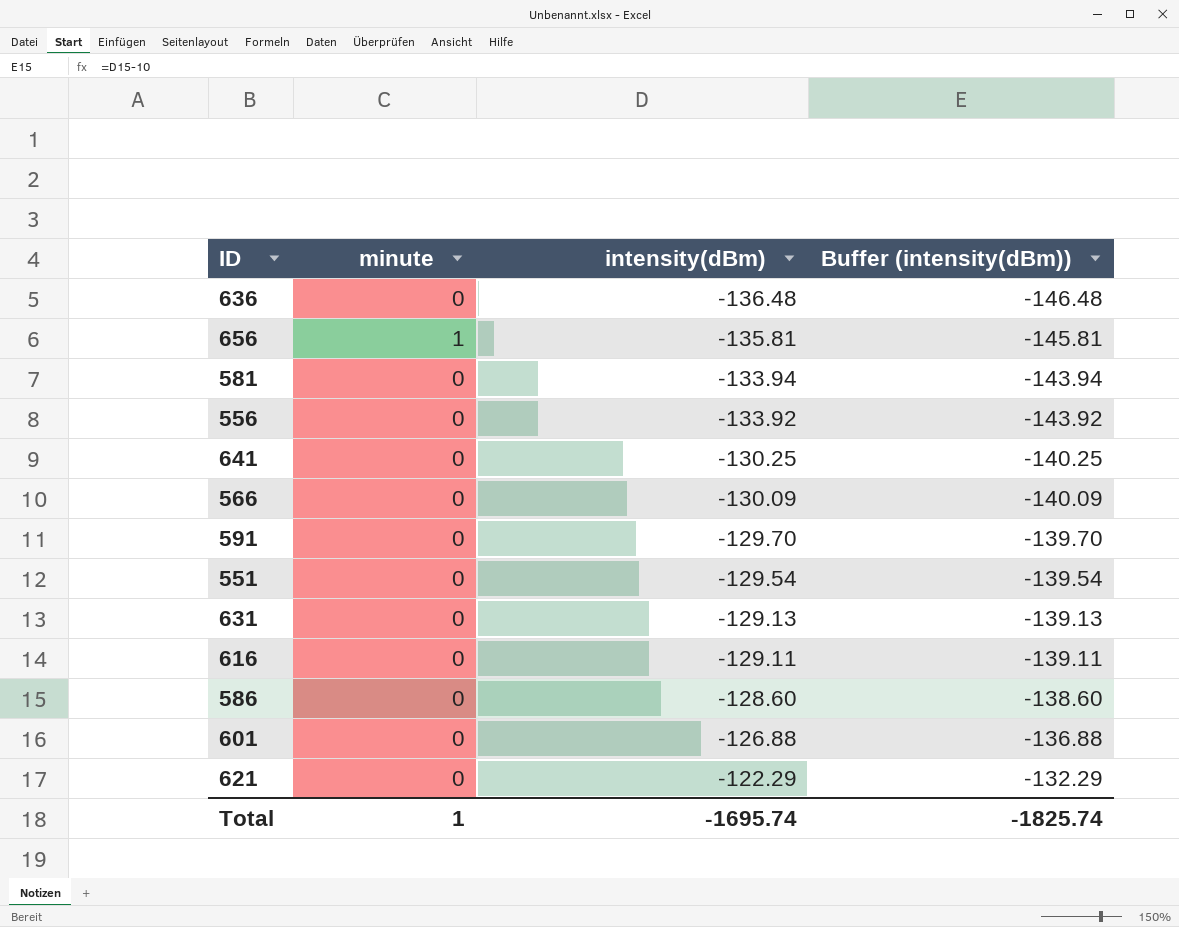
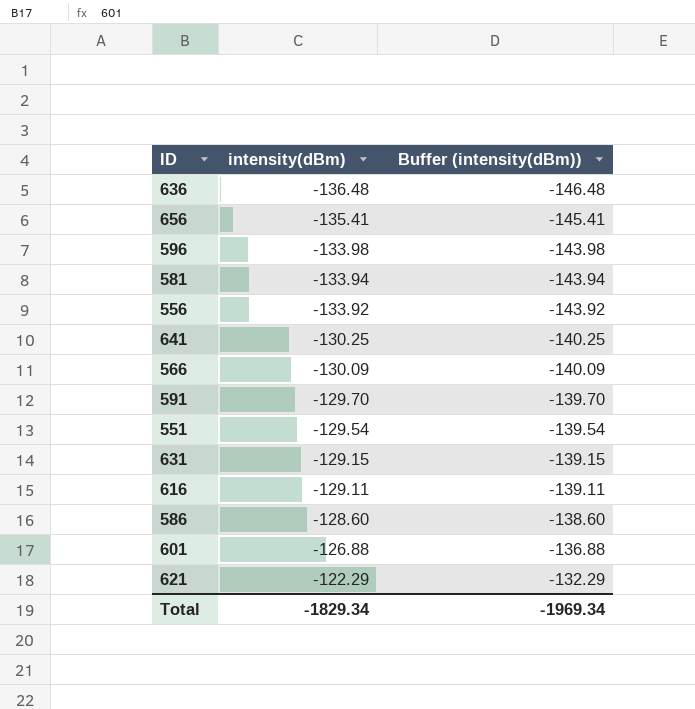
column minute | position: 2 -> none
656 | intensity(dBm): -135.81 -> -135.41
656 | Buffer (intensity(dBm)): -145.81 -> -145.41
row 596: none -> -133.98 | -143.98
631 | intensity(dBm): -129.13 -> -129.15
631 | Buffer (intensity(dBm)): -139.13 -> -139.15
Total | intensity(dBm): -1695.74 -> -1829.34
Total | Buffer (intensity(dBm)): -1825.74 -> -1969.34

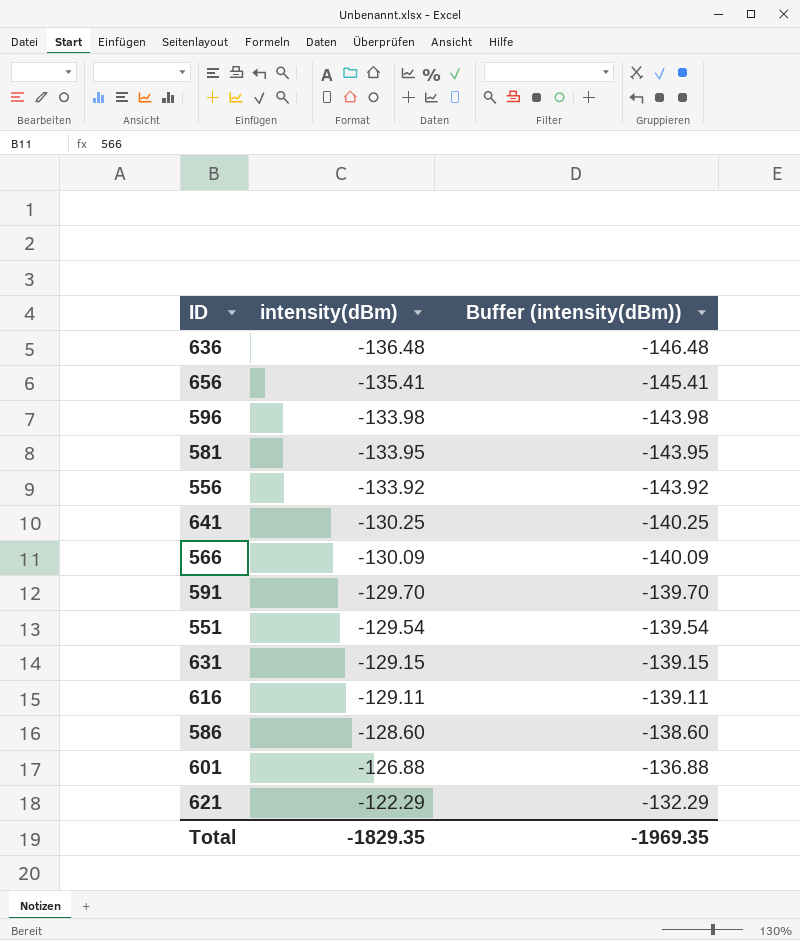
581 | intensity(dBm): -133.94 -> -133.95
581 | Buffer (intensity(dBm)): -143.94 -> -143.95
Total | intensity(dBm): -1829.34 -> -1829.35
Total | Buffer (intensity(dBm)): -1969.34 -> -1969.35

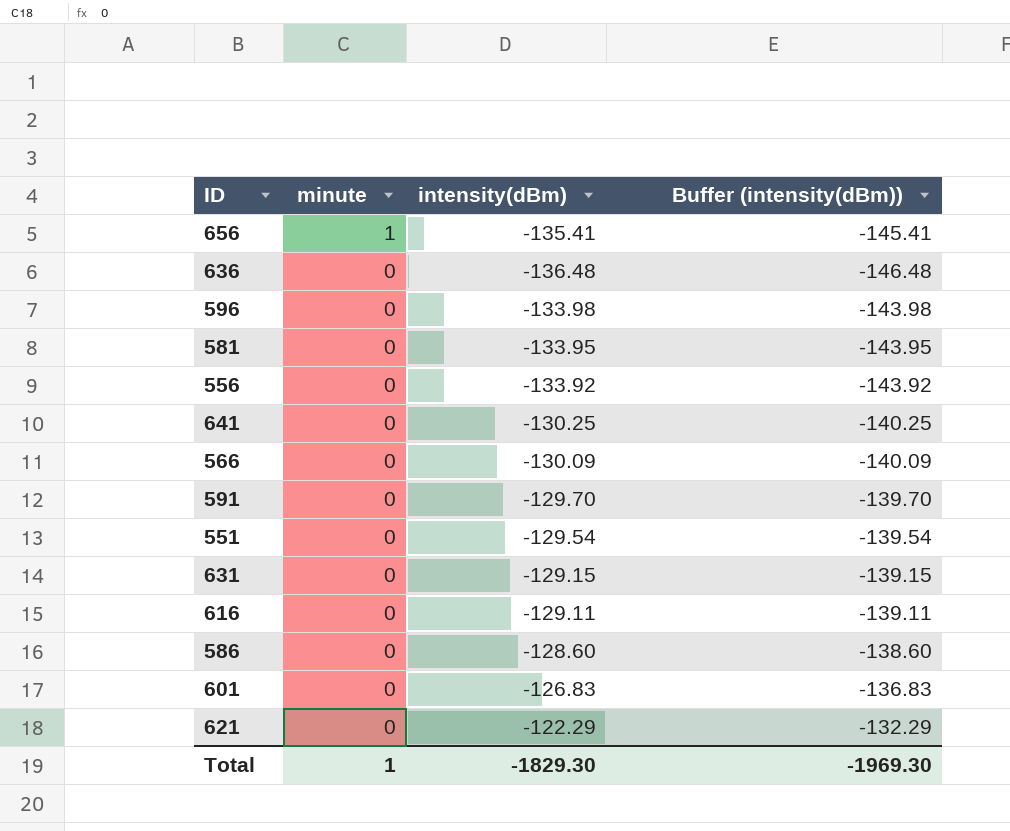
row order: intensity(dBm) ascending -> minute descending
column minute | position: none -> 2
601 | intensity(dBm): -126.88 -> -126.83
601 | Buffer (intensity(dBm)): -136.88 -> -136.83
Total | intensity(dBm): -1829.35 -> -1829.30
Total | Buffer (intensity(dBm)): -1969.35 -> -1969.30

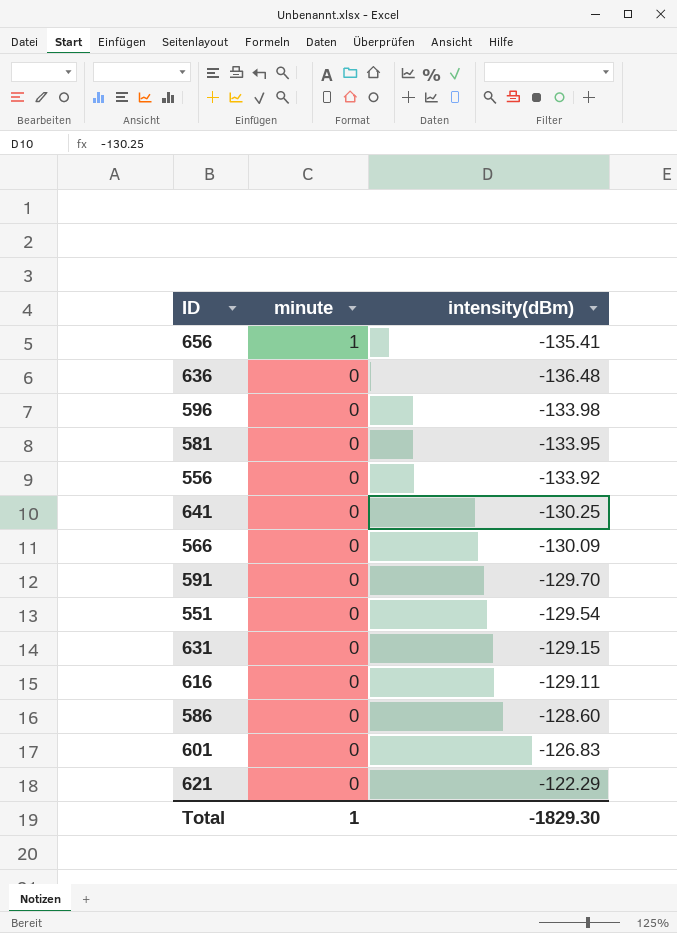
column Buffer (intensity(dBm)) | formula: [intensity(dBm)] - 10 -> none

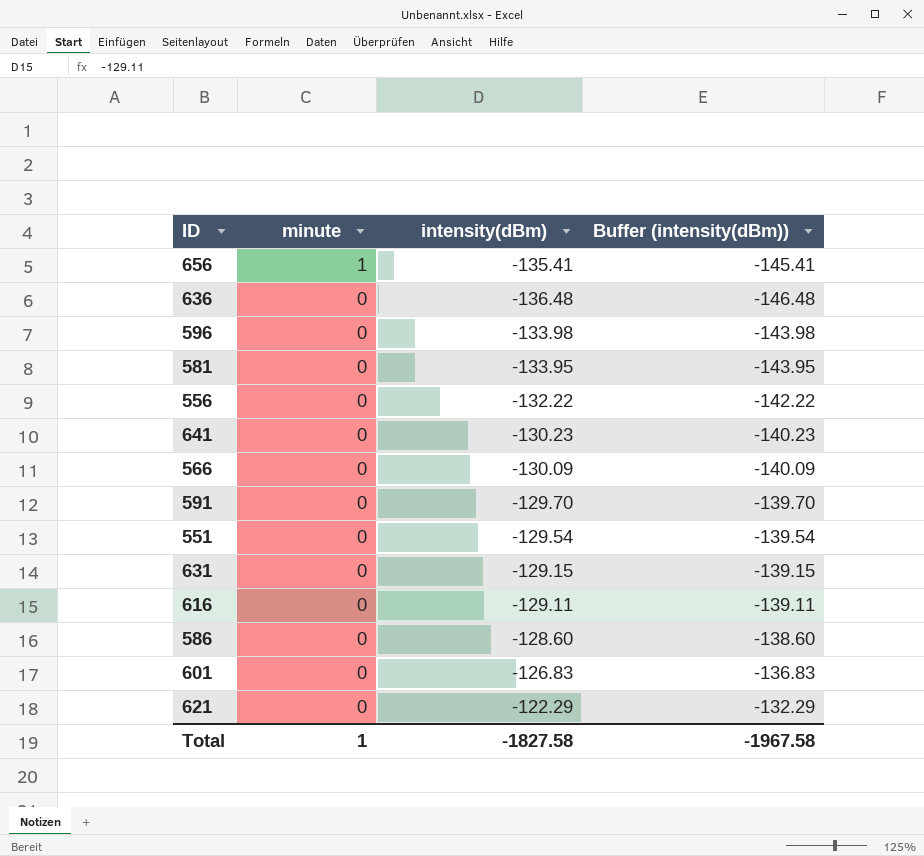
column Buffer (intensity(dBm)) | formula: none -> [intensity(dBm)] - 10
556 | intensity(dBm): -133.92 -> -132.22
641 | intensity(dBm): -130.25 -> -130.23
Total | intensity(dBm): -1829.30 -> -1827.58

